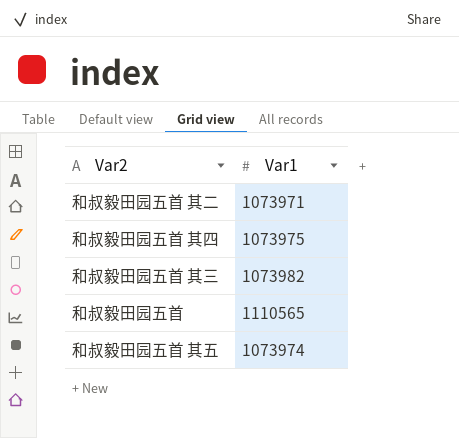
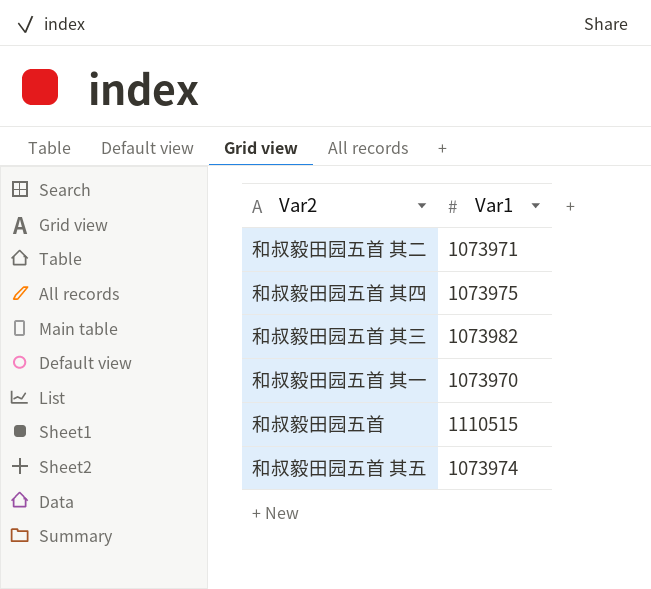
row 和叔毅田园五首 其一: none -> 1073970
和叔毅田园五首 | Var1: 1110565 -> 1110515

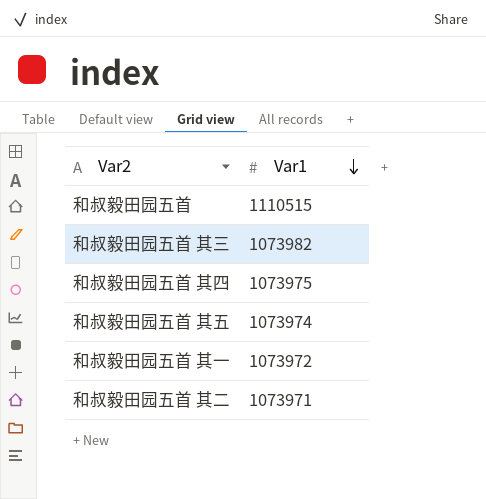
row order: none -> Var1 descending
和叔毅田园五首 其一 | Var1: 1073970 -> 1073972

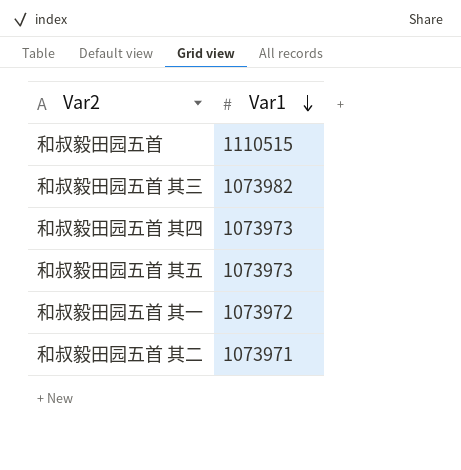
和叔毅田园五首 其四 | Var1: 1073975 -> 1073973
和叔毅田园五首 其五 | Var1: 1073974 -> 1073973

